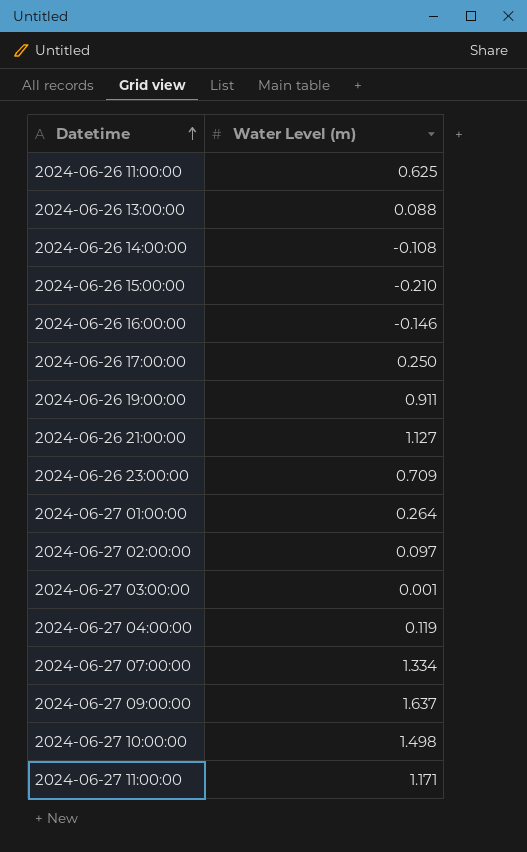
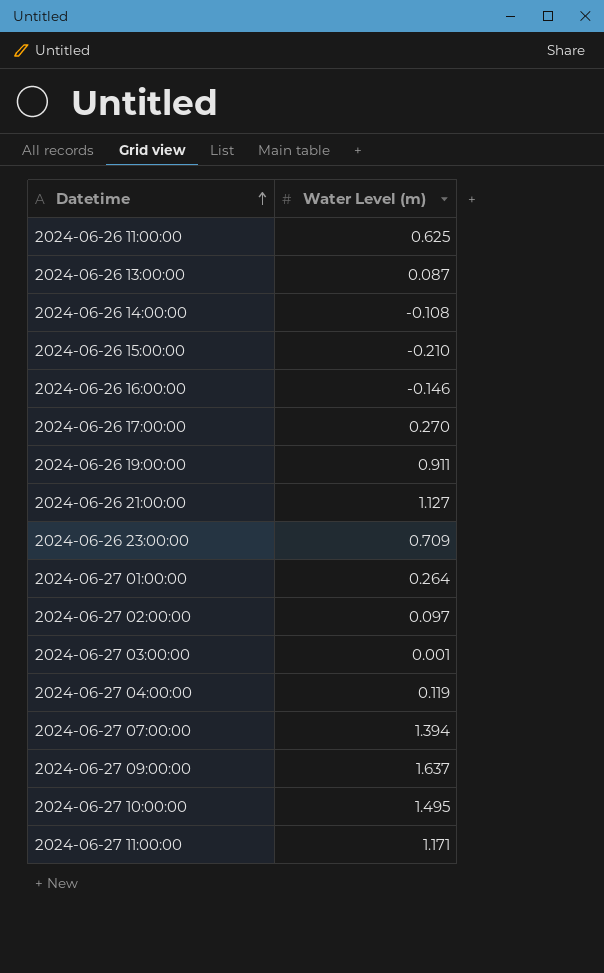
2024-06-26 13:00:00 | Water Level (m): 0.088 -> 0.087
2024-06-26 17:00:00 | Water Level (m): 0.250 -> 0.270
2024-06-27 07:00:00 | Water Level (m): 1.334 -> 1.394
2024-06-27 10:00:00 | Water Level (m): 1.498 -> 1.495

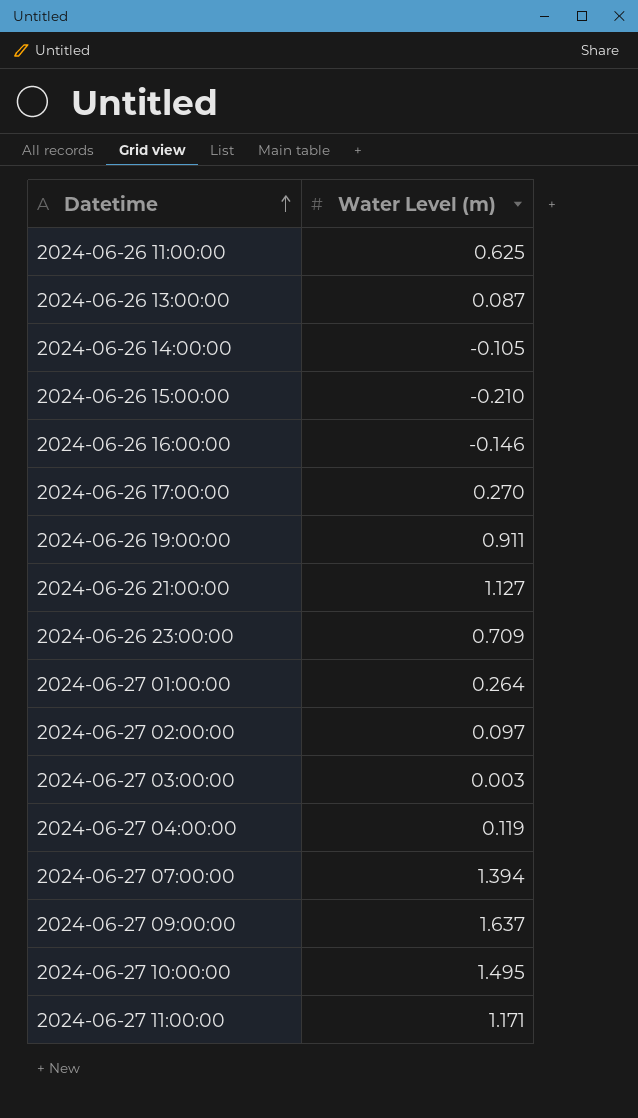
2024-06-26 14:00:00 | Water Level (m): -0.108 -> -0.105
2024-06-27 03:00:00 | Water Level (m): 0.001 -> 0.003

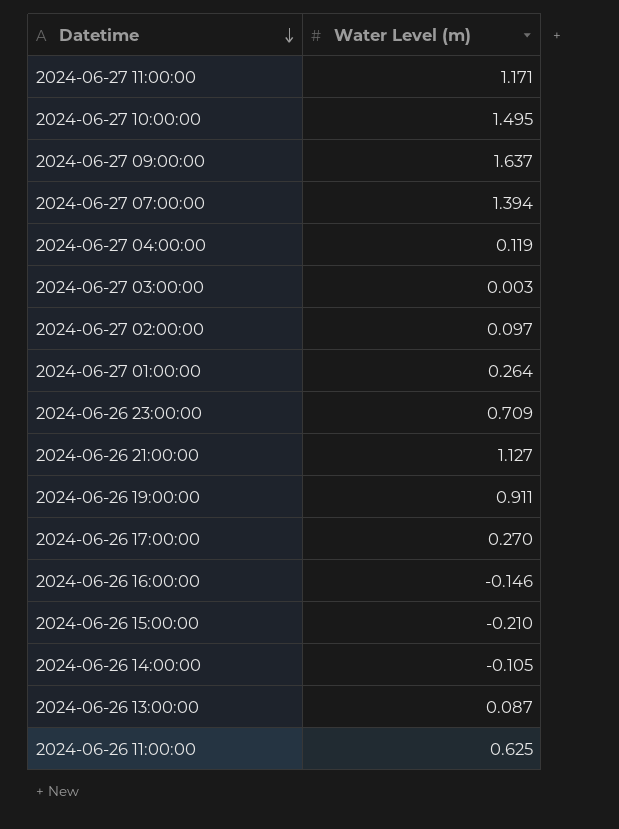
row order: Datetime ascending -> Datetime descending

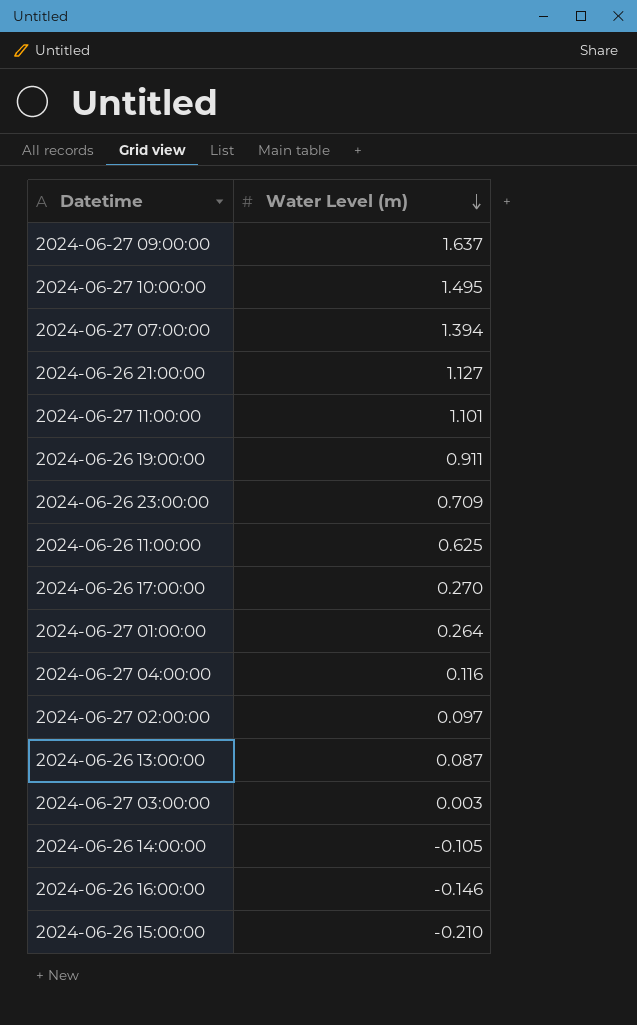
row order: Datetime descending -> Water Level (m) descending
2024-06-27 11:00:00 | Water Level (m): 1.171 -> 1.101
2024-06-27 04:00:00 | Water Level (m): 0.119 -> 0.116

